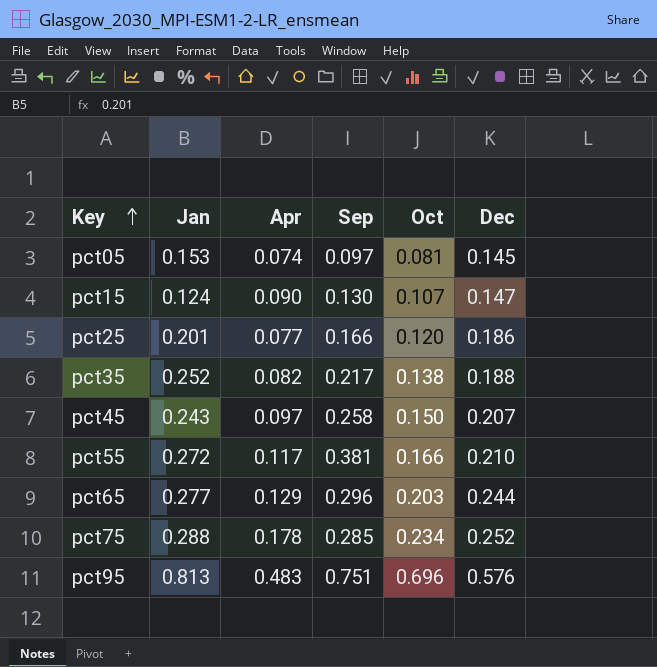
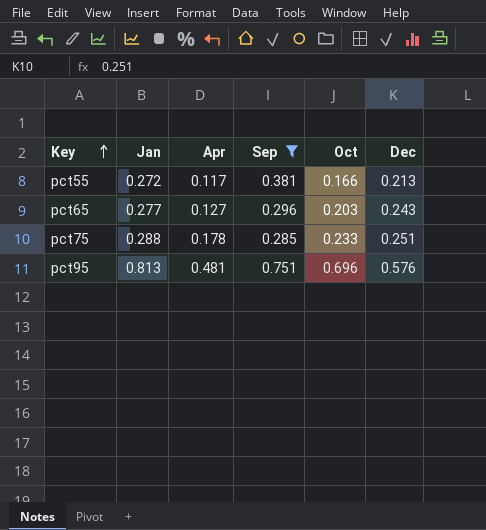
filter: none -> Sep >= 0.285
pct55 | Dec: 0.210 -> 0.213
pct65 | Apr: 0.129 -> 0.127
pct65 | Dec: 0.244 -> 0.243
pct75 | Oct: 0.234 -> 0.233
pct75 | Dec: 0.252 -> 0.251
pct95 | Apr: 0.483 -> 0.481

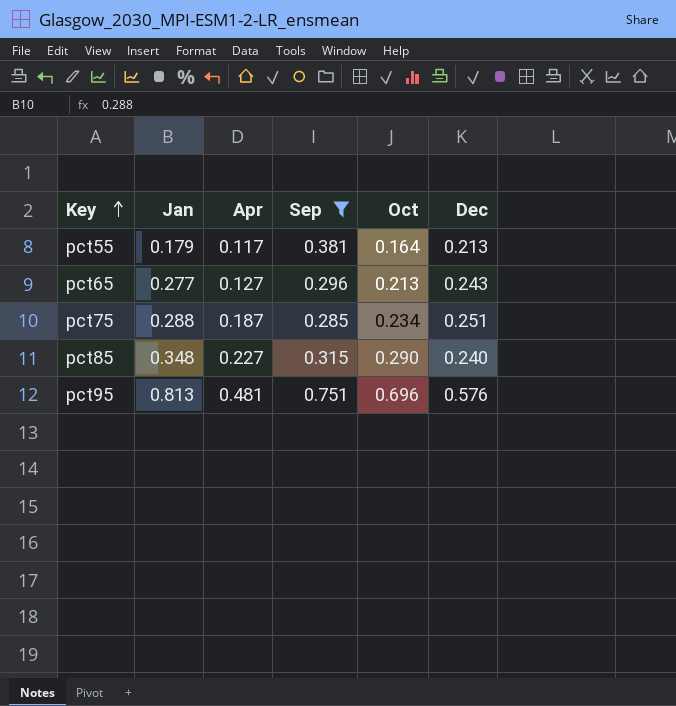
pct55 | Jan: 0.272 -> 0.179
pct55 | Oct: 0.166 -> 0.164
pct65 | Oct: 0.203 -> 0.213
pct75 | Apr: 0.178 -> 0.187
pct75 | Oct: 0.233 -> 0.234
row pct85: none -> 0.348 | 0.227 | 0.315 | 0.290 | 0.240

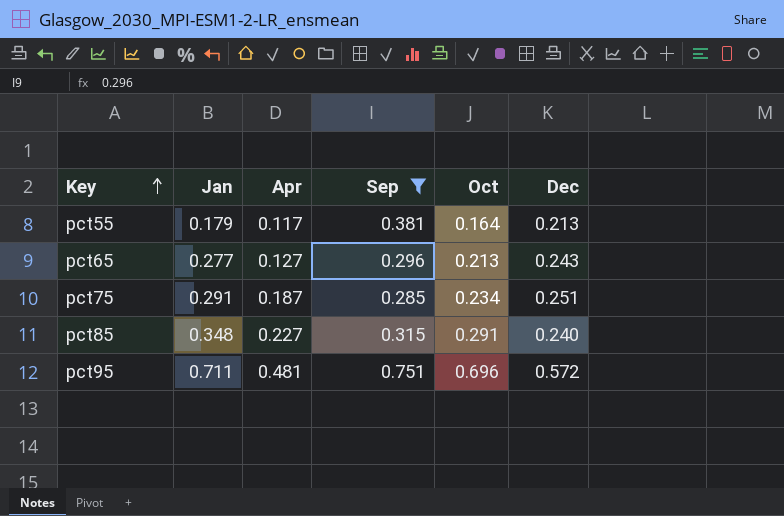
pct75 | Jan: 0.288 -> 0.291
pct85 | Oct: 0.290 -> 0.291
pct95 | Jan: 0.813 -> 0.711
pct95 | Dec: 0.576 -> 0.572

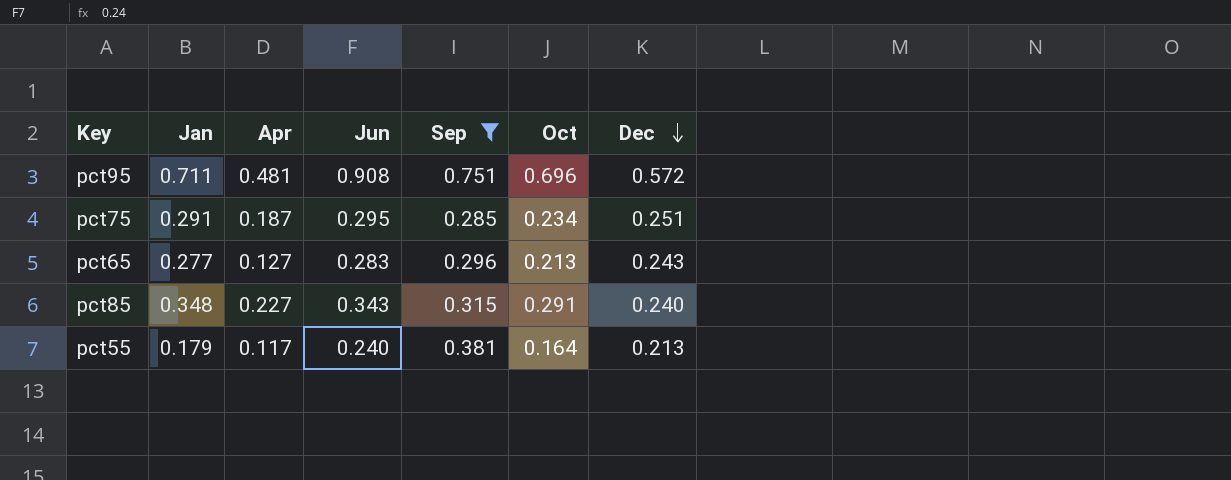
row order: Key ascending -> Dec descending
column Jun | position: none -> 4

